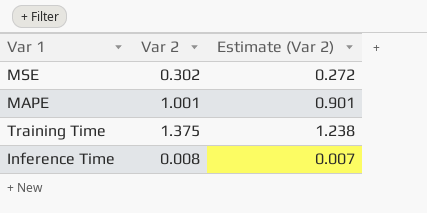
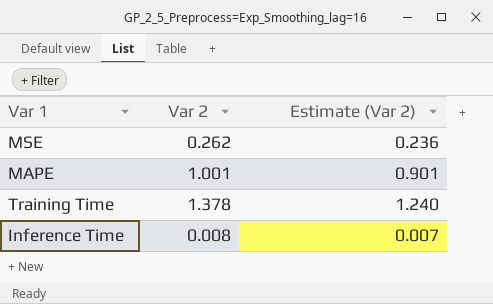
MSE | Var 2: 0.302 -> 0.262
MSE | Estimate (Var 2): 0.272 -> 0.236
Training Time | Var 2: 1.375 -> 1.378
Training Time | Estimate (Var 2): 1.238 -> 1.240

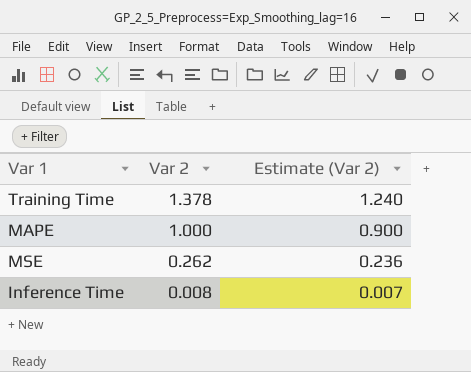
row order: none -> Var 2 descending
MAPE | Var 2: 1.001 -> 1.000
MAPE | Estimate (Var 2): 0.901 -> 0.900

